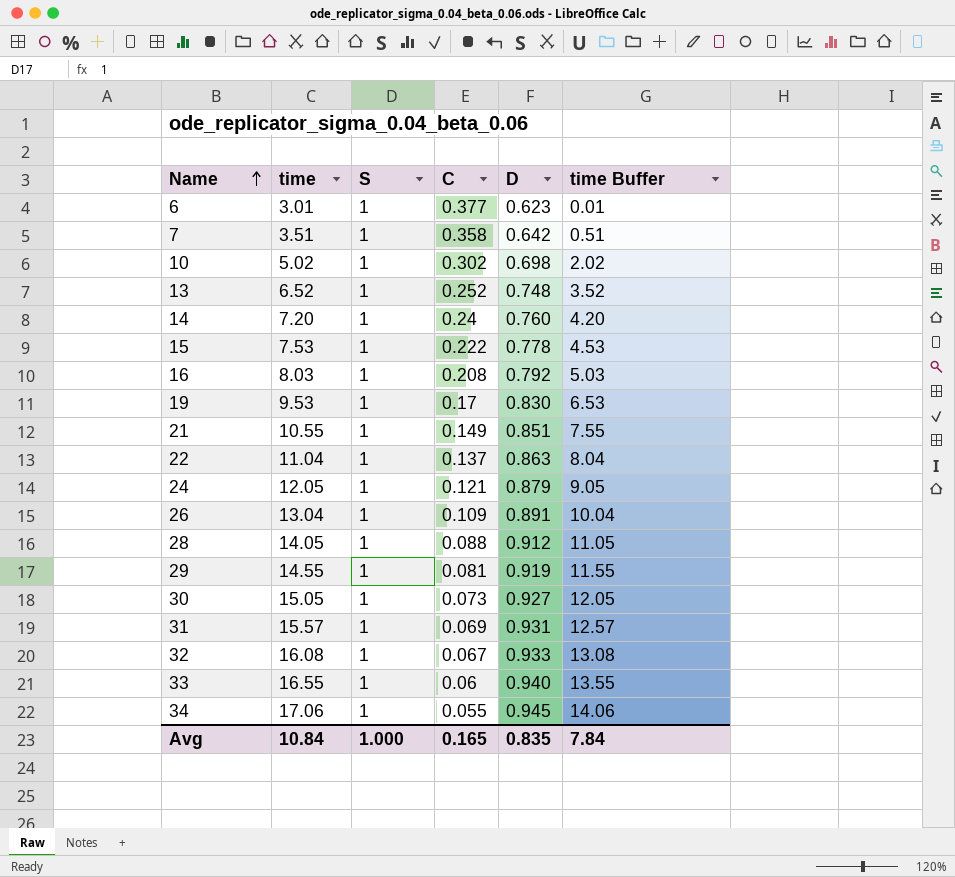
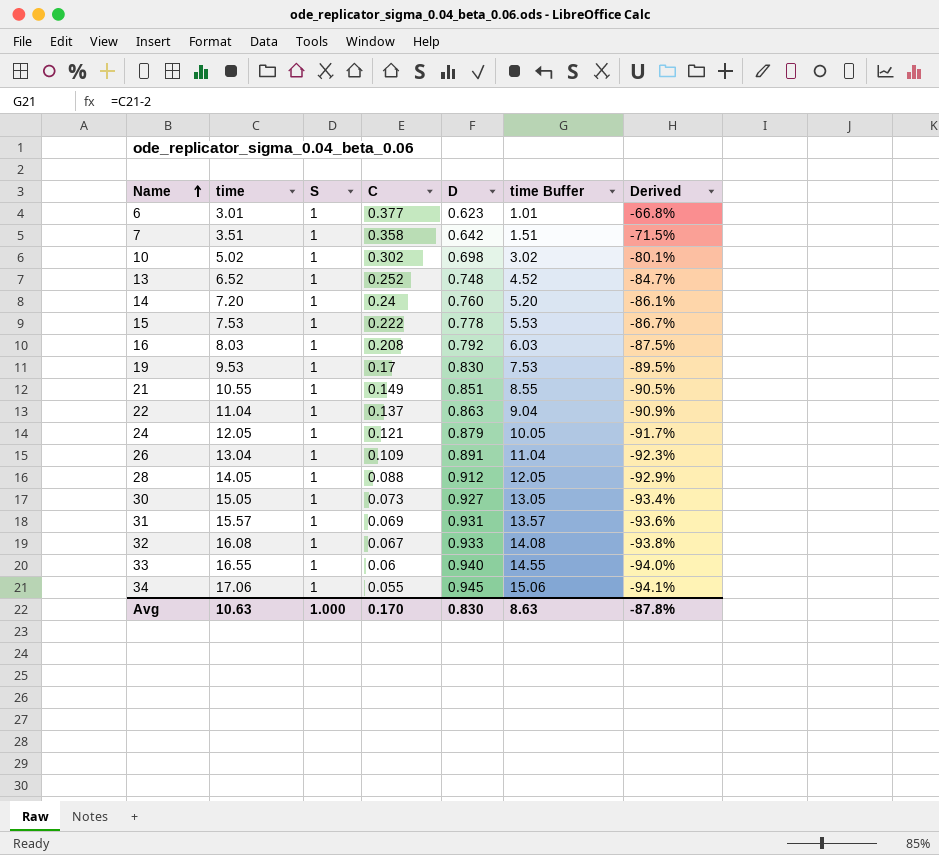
column time Buffer | formula: [time] - 3 -> [time] - 2
column Derived | formula: none -> ([S] - [time]) / [time]
row 29: 14.55 | 1 | 0.081 | 0.919 | 11.55 -> none
Avg | time: 10.84 -> 10.63
Avg | C: 0.165 -> 0.170
Avg | D: 0.835 -> 0.830
Avg | time Buffer: 7.84 -> 8.63

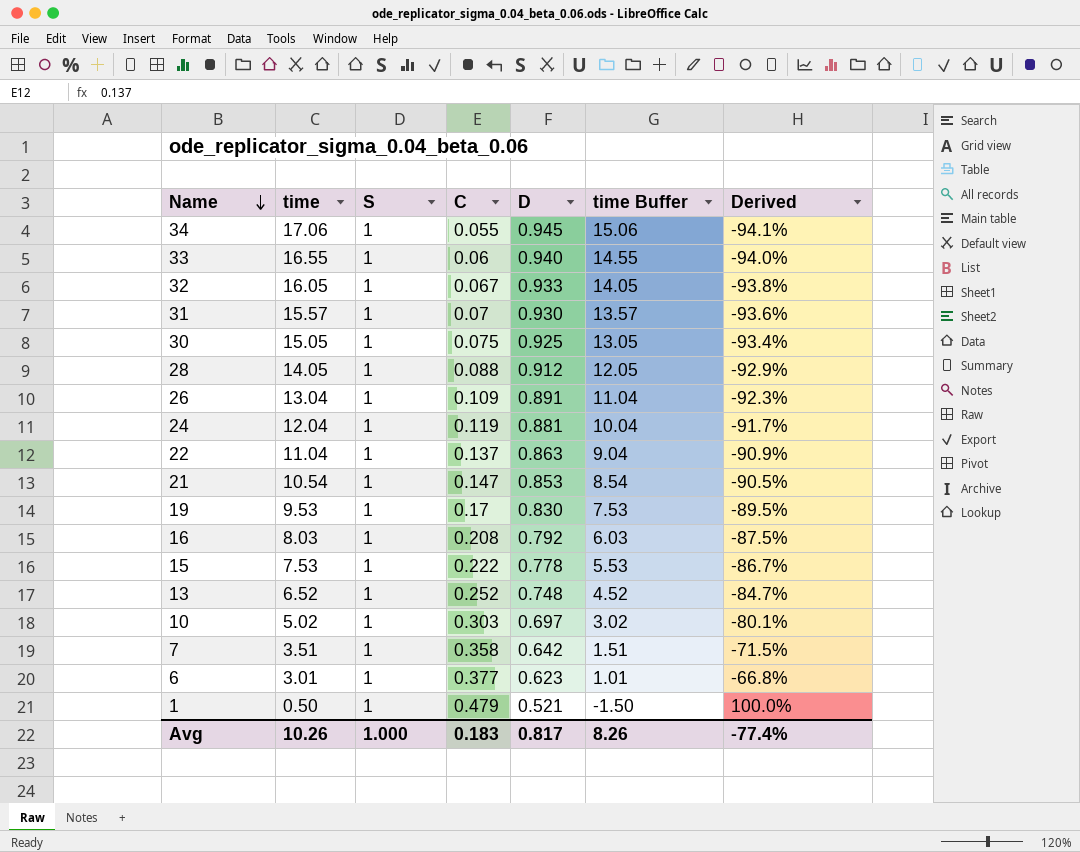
row order: Name ascending -> Name descending
row 14: 7.20 | 1 | 0.24 | 0.760 | 5.20 | -86.1% -> none
32 | time: 16.08 -> 16.05
32 | time Buffer: 14.08 -> 14.05
31 | C: 0.069 -> 0.07
31 | D: 0.931 -> 0.930
30 | C: 0.073 -> 0.075
30 | D: 0.927 -> 0.925
24 | time: 12.05 -> 12.04
24 | C: 0.121 -> 0.119
24 | D: 0.879 -> 0.881
24 | time Buffer: 10.05 -> 10.04
21 | time: 10.55 -> 10.54
21 | C: 0.149 -> 0.147
21 | D: 0.851 -> 0.853
21 | time Buffer: 8.55 -> 8.54
10 | C: 0.302 -> 0.303
10 | D: 0.698 -> 0.697
row 1: none -> 0.50 | 1 | 0.479 | 0.521 | -1.50 | 100.0%
Avg | time: 10.63 -> 10.26
Avg | C: 0.170 -> 0.183
Avg | D: 0.830 -> 0.817
Avg | time Buffer: 8.63 -> 8.26
Avg | Derived: -87.8% -> -77.4%

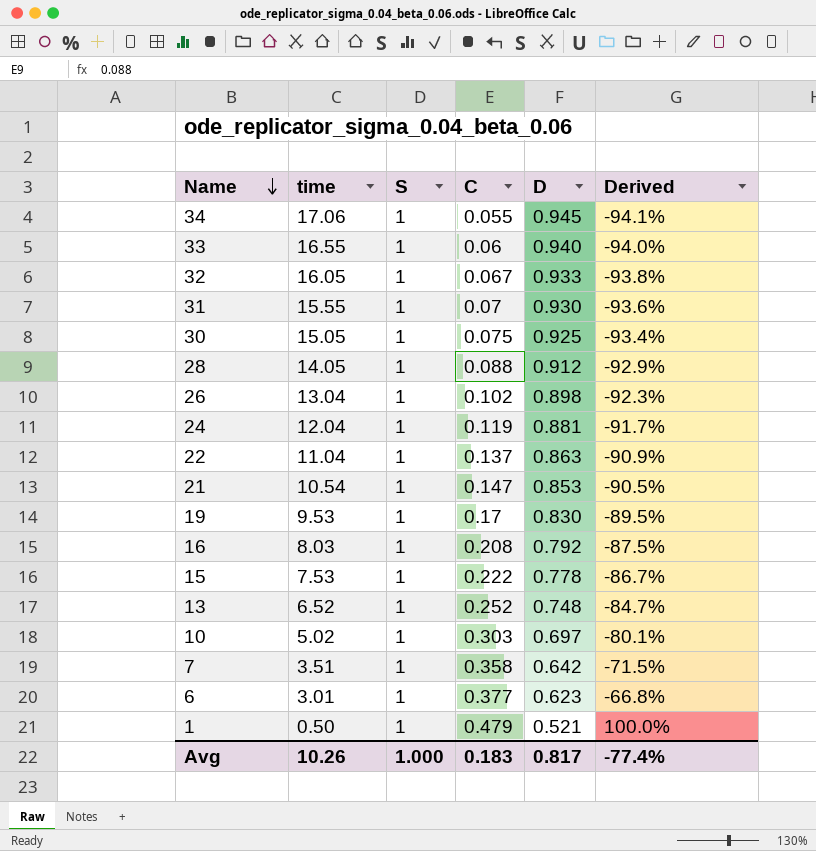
column time Buffer | formula: [time] - 2 -> none
31 | time: 15.57 -> 15.55
26 | C: 0.109 -> 0.102
26 | D: 0.891 -> 0.898

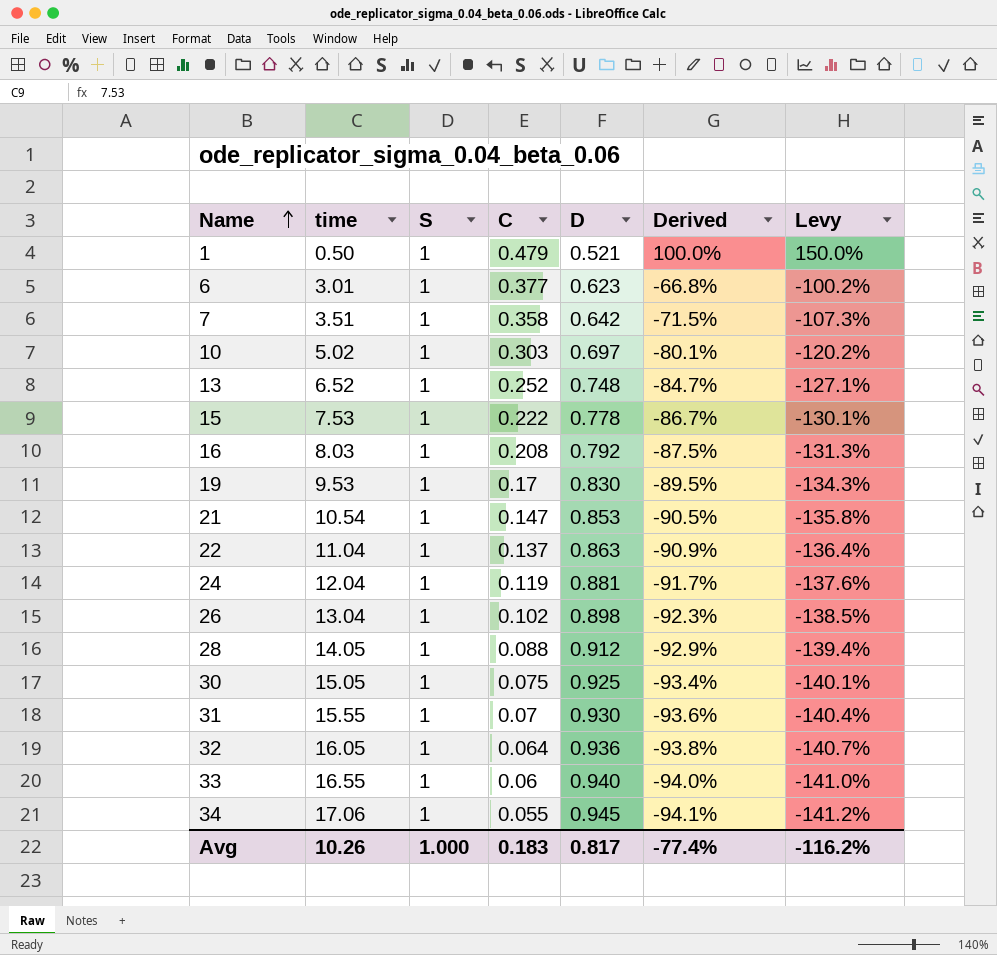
row order: Name descending -> Name ascending
column Levy | formula: none -> [Derived] * 1.5
32 | C: 0.067 -> 0.064
32 | D: 0.933 -> 0.936

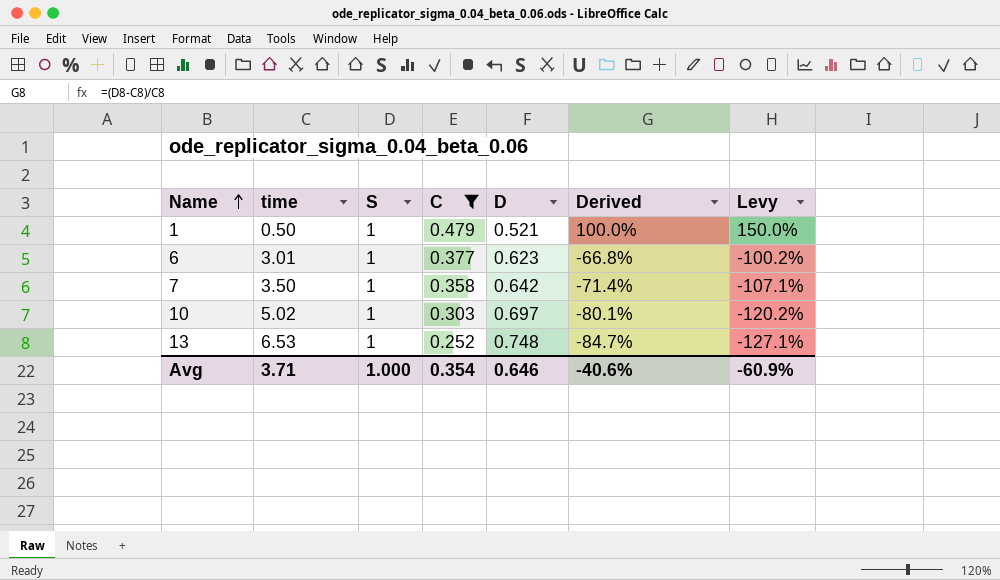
filter: none -> C >= 0.252
7 | time: 3.51 -> 3.50
7 | Derived: -71.5% -> -71.4%
7 | Levy: -107.3% -> -107.1%
13 | time: 6.52 -> 6.53
Avg | time: 10.26 -> 3.71
Avg | C: 0.183 -> 0.354
Avg | D: 0.817 -> 0.646
Avg | Derived: -77.4% -> -40.6%
Avg | Levy: -116.2% -> -60.9%

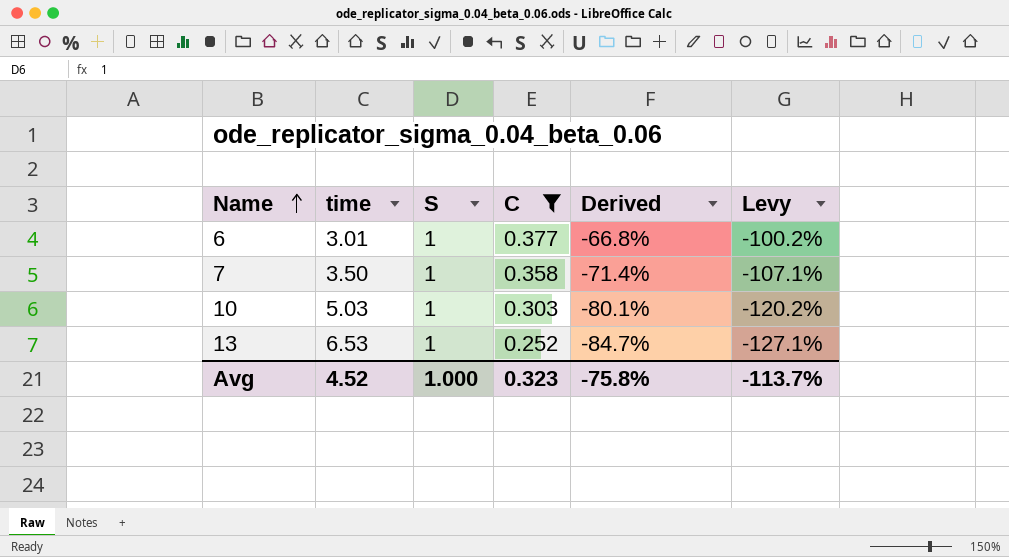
column D | formula: [S] - [C] -> none
row 1: 0.50 | 1 | 0.479 | 0.521 | 100.0% | 150.0% -> none
10 | time: 5.02 -> 5.03
Avg | time: 3.71 -> 4.52
Avg | C: 0.354 -> 0.323
Avg | Derived: -40.6% -> -75.8%
Avg | Levy: -60.9% -> -113.7%

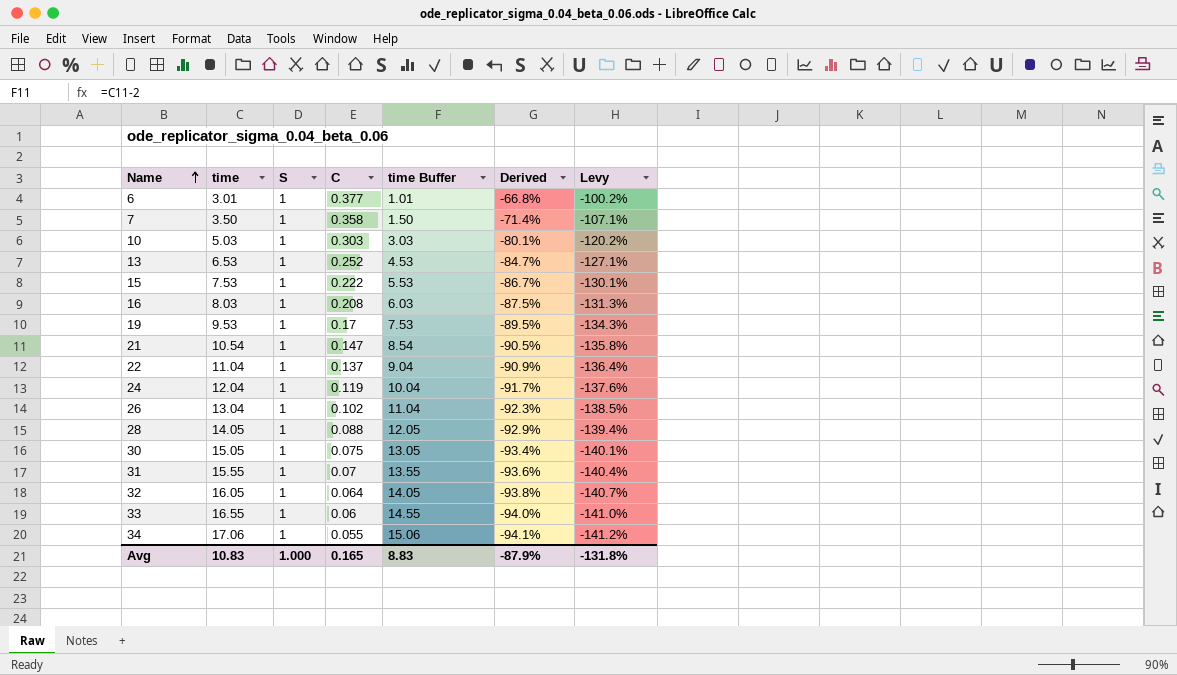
filter: C >= 0.252 -> none
column time Buffer | formula: none -> [time] - 2
Avg | time: 4.52 -> 10.83
Avg | C: 0.323 -> 0.165
Avg | Derived: -75.8% -> -87.9%
Avg | Levy: -113.7% -> -131.8%

